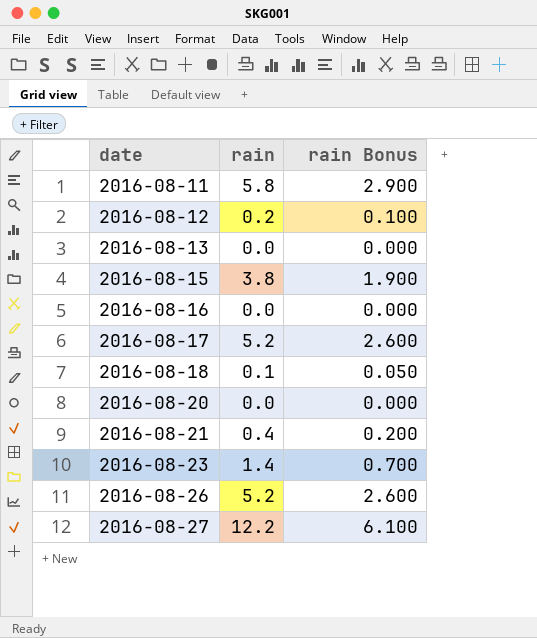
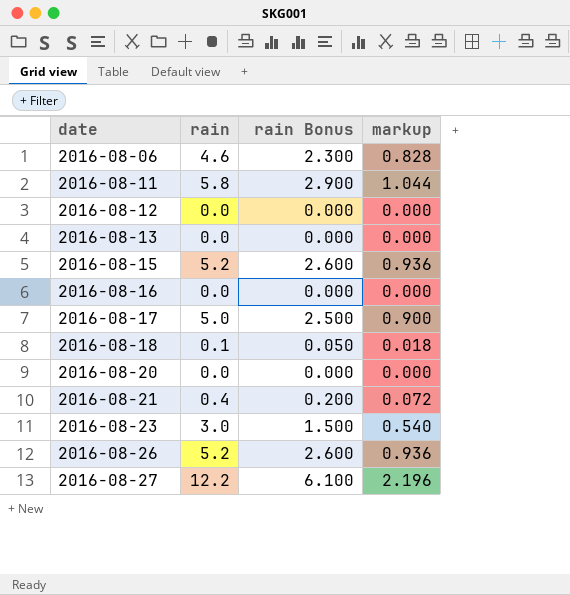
column markup | formula: none -> [rain] * 0.18
row 2016-08-06: none -> 4.6 | 2.300 | 0.828
2016-08-12 | rain: 0.2 -> 0.0
2016-08-12 | rain Bonus: 0.100 -> 0.000
2016-08-15 | rain: 3.8 -> 5.2
2016-08-15 | rain Bonus: 1.900 -> 2.600
2016-08-17 | rain: 5.2 -> 5.0
2016-08-17 | rain Bonus: 2.600 -> 2.500
2016-08-23 | rain: 1.4 -> 3.0
2016-08-23 | rain Bonus: 0.700 -> 1.500

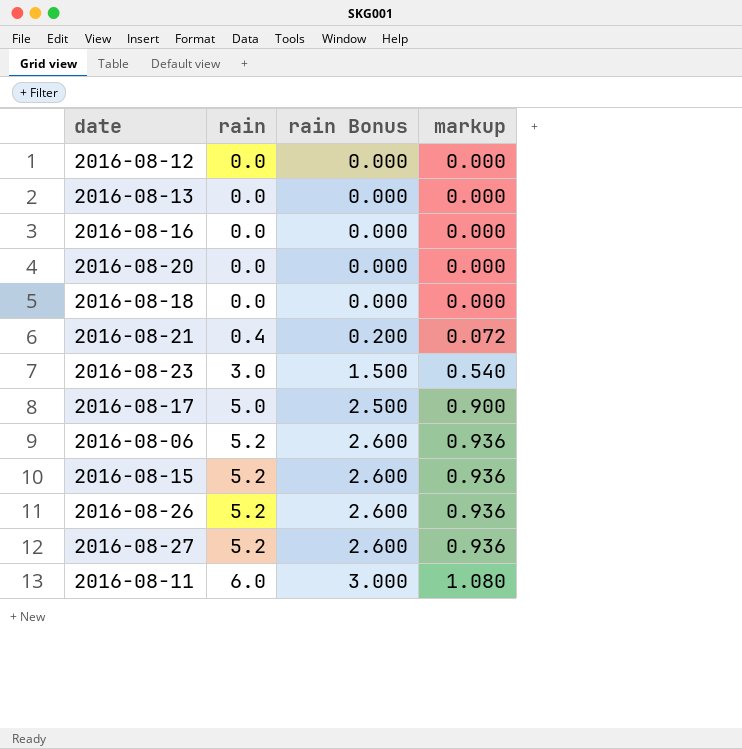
row order: date ascending -> rain ascending
2016-08-18 | rain: 0.1 -> 0.0
2016-08-18 | rain Bonus: 0.050 -> 0.000
2016-08-18 | markup: 0.018 -> 0.000
2016-08-06 | rain: 4.6 -> 5.2
2016-08-06 | rain Bonus: 2.300 -> 2.600
2016-08-06 | markup: 0.828 -> 0.936
2016-08-27 | rain: 12.2 -> 5.2
2016-08-27 | rain Bonus: 6.100 -> 2.600
2016-08-27 | markup: 2.196 -> 0.936
2016-08-11 | rain: 5.8 -> 6.0
2016-08-11 | rain Bonus: 2.900 -> 3.000
2016-08-11 | markup: 1.044 -> 1.080

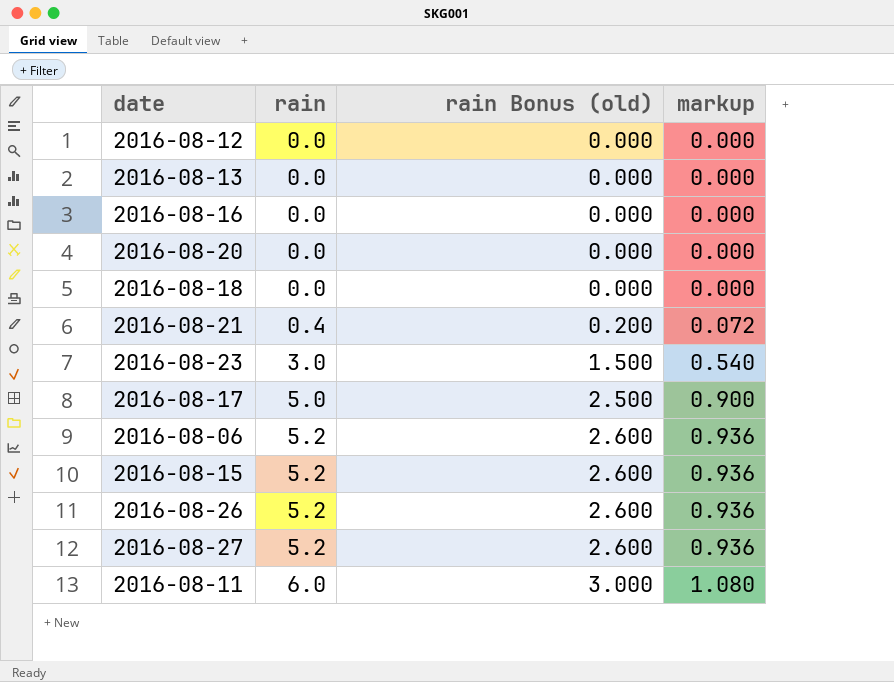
column name: rain Bonus -> rain Bonus (old)

